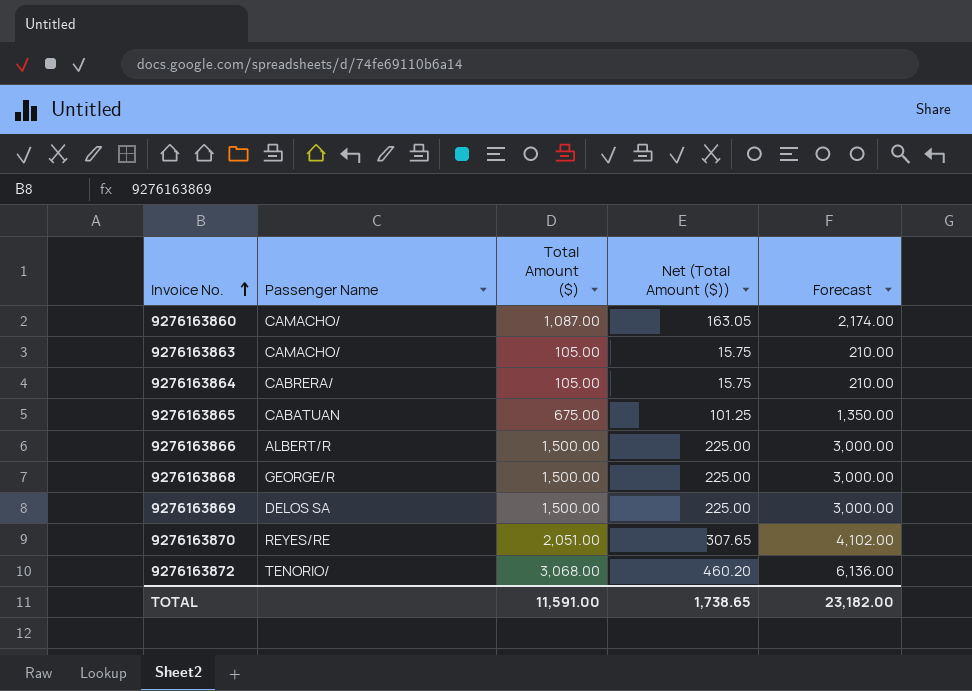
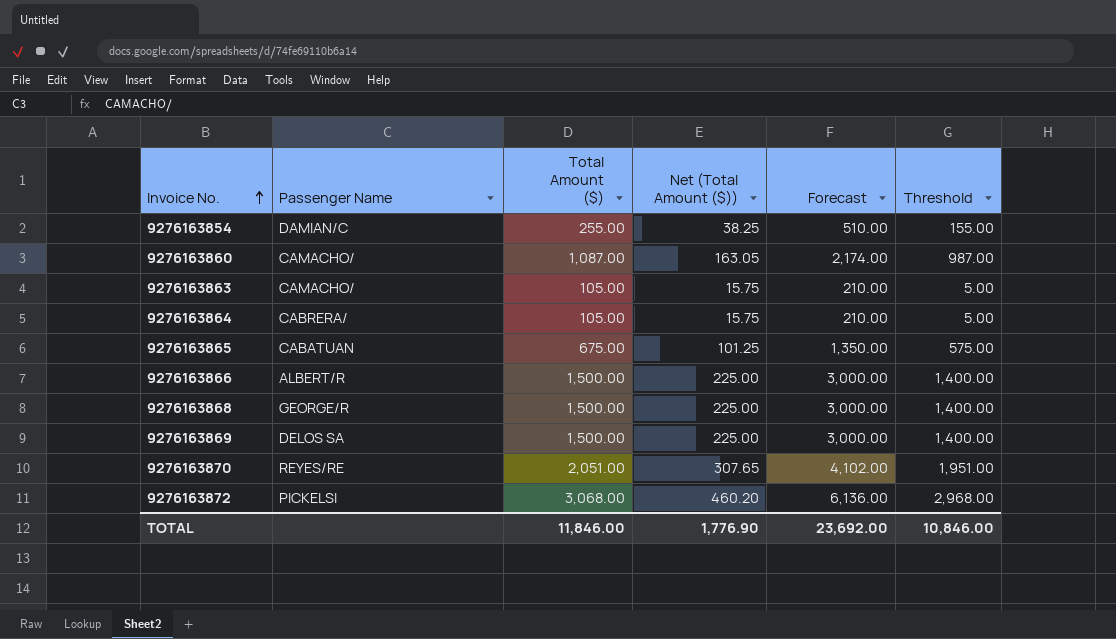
column Threshold | formula: none -> [Total Amount ($)] - 100
row 9276163854: none -> DAMIAN/C | 255.00 | 38.25 | 510.00 | 155.00
9276163872 | Passenger Name: TENORIO/ -> PICKELSI
TOTAL | Total Amount ($): 11,591.00 -> 11,846.00
TOTAL | Net (Total Amount ($)): 1,738.65 -> 1,776.90
TOTAL | Forecast: 23,182.00 -> 23,692.00

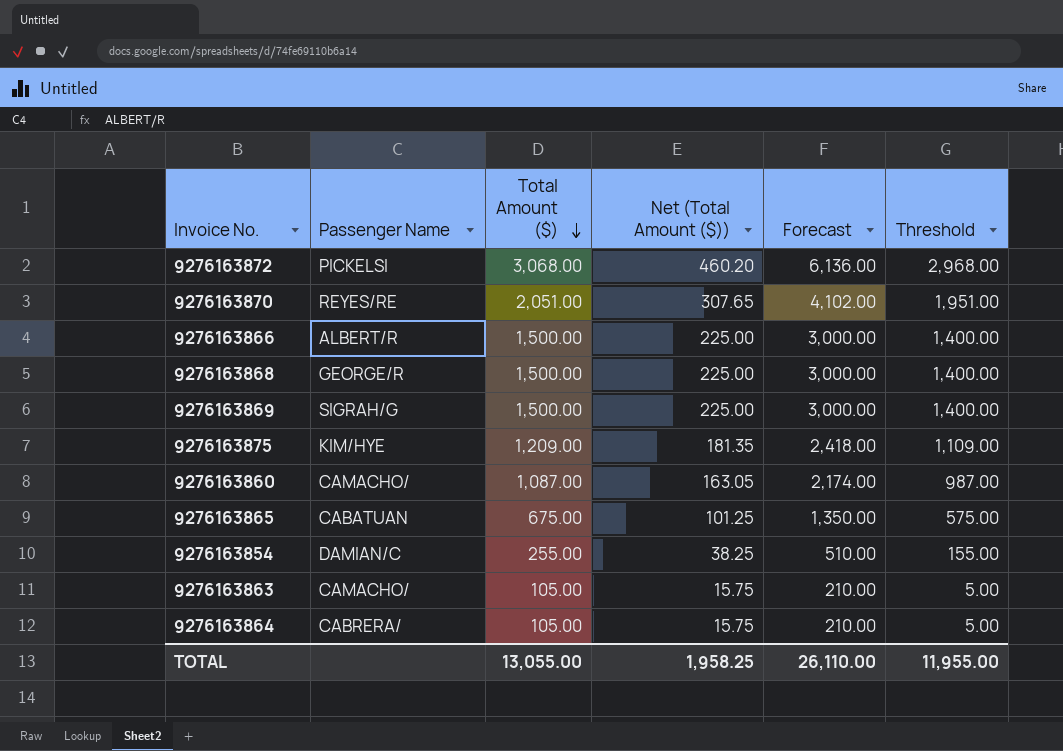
row order: Invoice No. ascending -> Total Amount ($) descending
9276163869 | Passenger Name: DELOS SA -> SIGRAH/G
row 9276163875: none -> KIM/HYE | 1,209.00 | 181.35 | 2,418.00 | 1,109.00
TOTAL | Total Amount ($): 11,846.00 -> 13,055.00
TOTAL | Net (Total Amount ($)): 1,776.90 -> 1,958.25
TOTAL | Forecast: 23,692.00 -> 26,110.00
TOTAL | Threshold: 10,846.00 -> 11,955.00

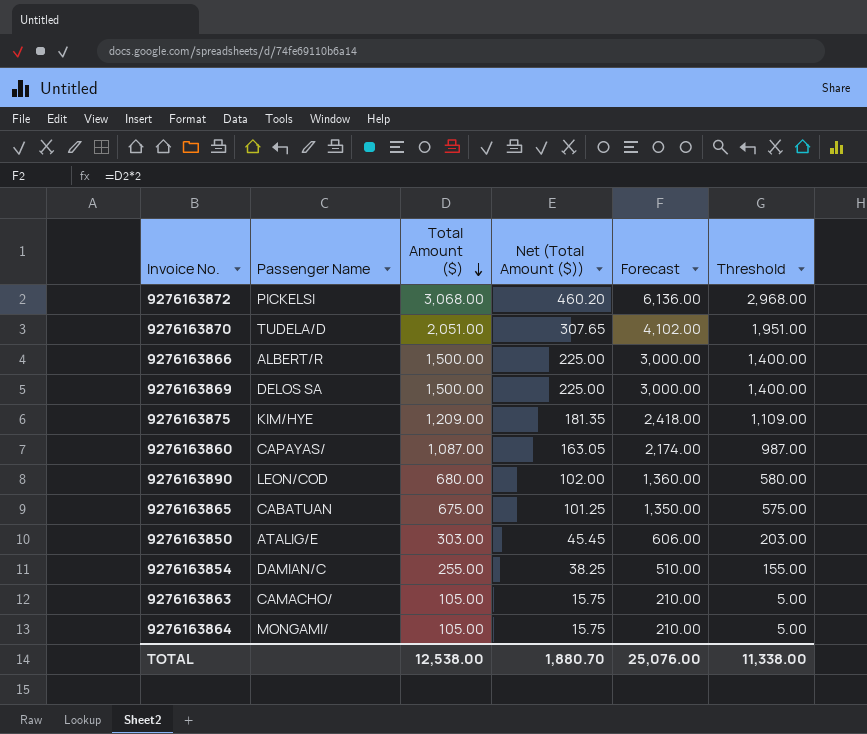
row 9276163868: GEORGE/R | 1,500.00 | 225.00 | 3,000.00 | 1,400.00 -> none
9276163870 | Passenger Name: REYES/RE -> TUDELA/D
9276163869 | Passenger Name: SIGRAH/G -> DELOS SA
9276163860 | Passenger Name: CAMACHO/ -> CAPAYAS/
row 9276163890: none -> LEON/COD | 680.00 | 102.00 | 1,360.00 | 580.00
row 9276163850: none -> ATALIG/E | 303.00 | 45.45 | 606.00 | 203.00
9276163864 | Passenger Name: CABRERA/ -> MONGAMI/
TOTAL | Total Amount ($): 13,055.00 -> 12,538.00
TOTAL | Net (Total Amount ($)): 1,958.25 -> 1,880.70
TOTAL | Forecast: 26,110.00 -> 25,076.00
TOTAL | Threshold: 11,955.00 -> 11,338.00

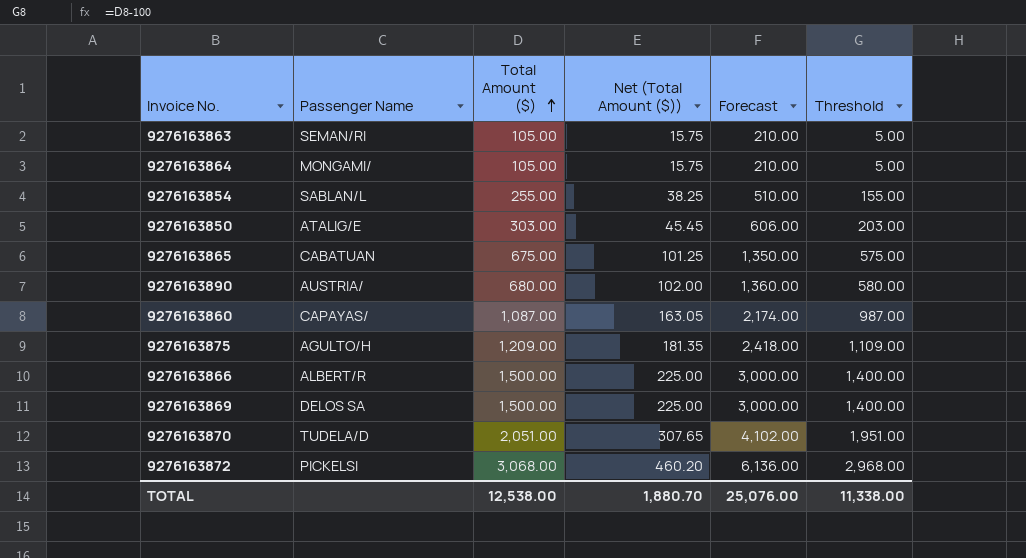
row order: Total Amount ($) descending -> Total Amount ($) ascending
9276163863 | Passenger Name: CAMACHO/ -> SEMAN/RI
9276163854 | Passenger Name: DAMIAN/C -> SABLAN/L
9276163890 | Passenger Name: LEON/COD -> AUSTRIA/
9276163875 | Passenger Name: KIM/HYE -> AGULTO/H

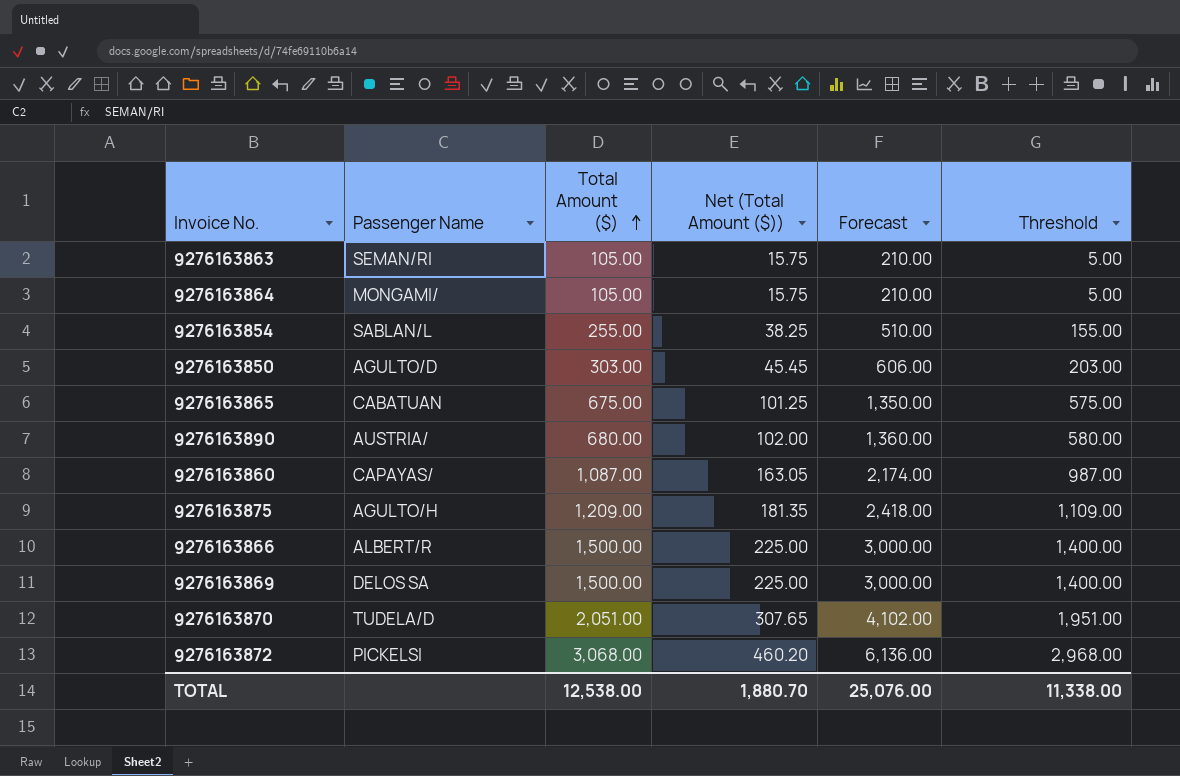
9276163850 | Passenger Name: ATALIG/E -> AGULTO/D

